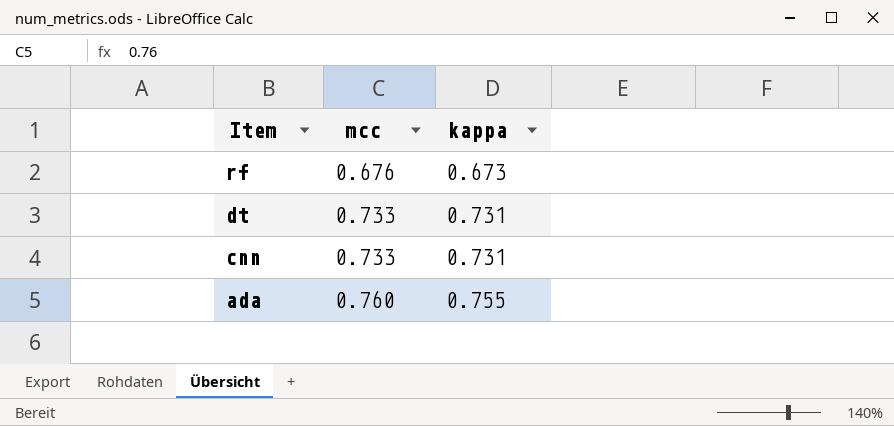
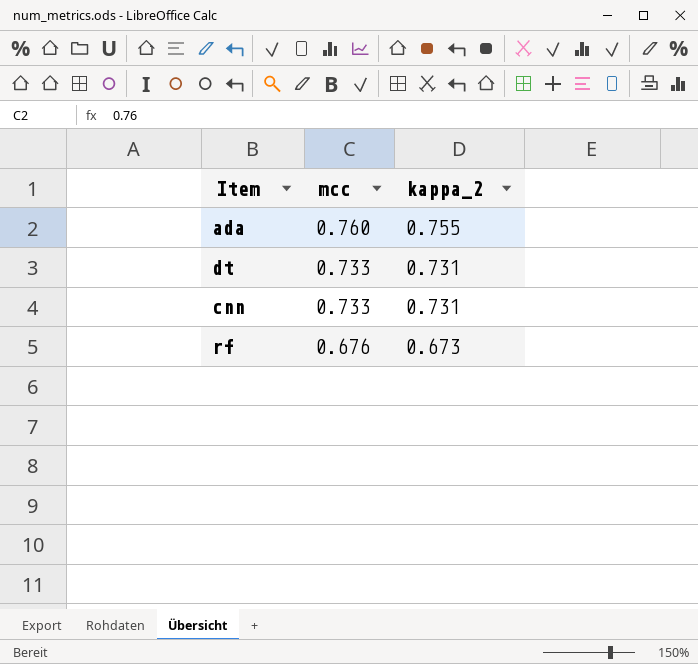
row order: Item descending -> mcc descending
column name: kappa -> kappa_2

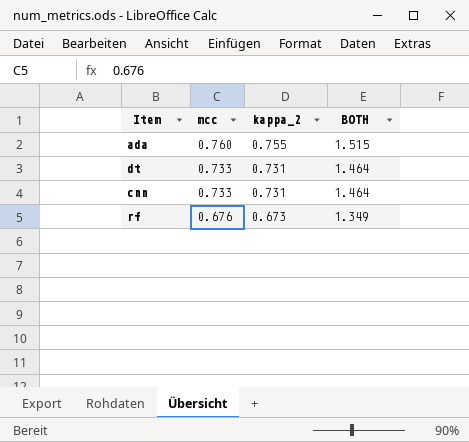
column BOTH | formula: none -> [mcc] + [kappa_2]

